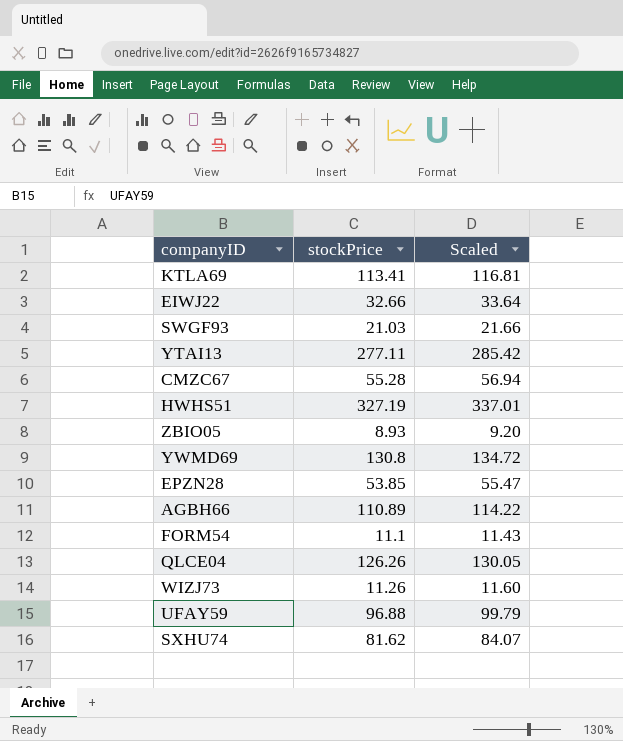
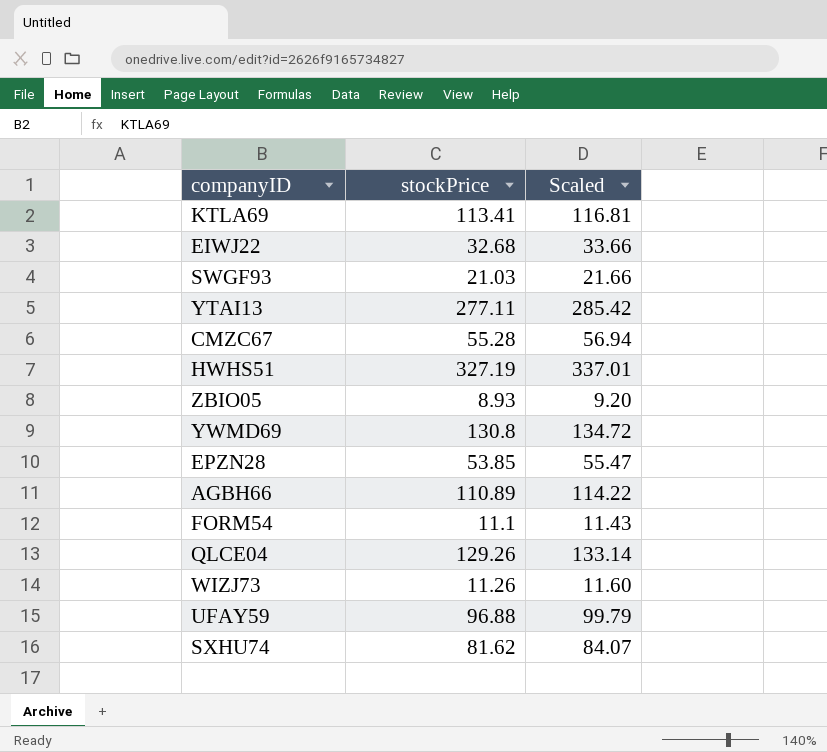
EIWJ22 | stockPrice: 32.66 -> 32.68
EIWJ22 | Scaled: 33.64 -> 33.66
QLCE04 | stockPrice: 126.26 -> 129.26
QLCE04 | Scaled: 130.05 -> 133.14

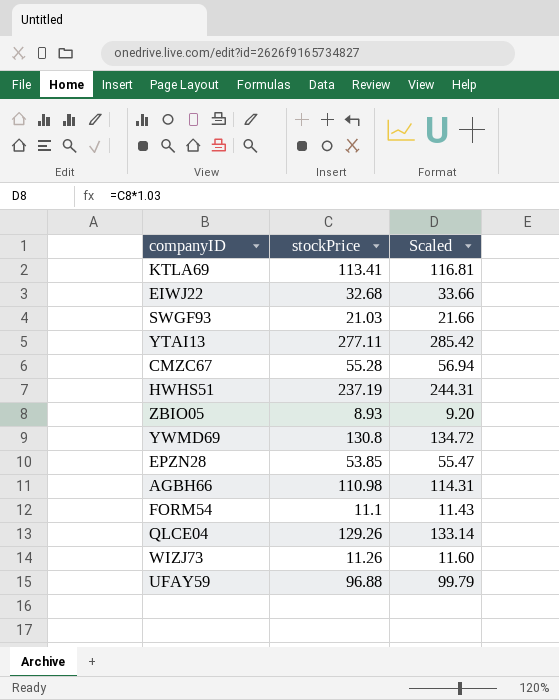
row SXHU74: 81.62 | 84.07 -> none
HWHS51 | stockPrice: 327.19 -> 237.19
HWHS51 | Scaled: 337.01 -> 244.31
AGBH66 | stockPrice: 110.89 -> 110.98
AGBH66 | Scaled: 114.22 -> 114.31

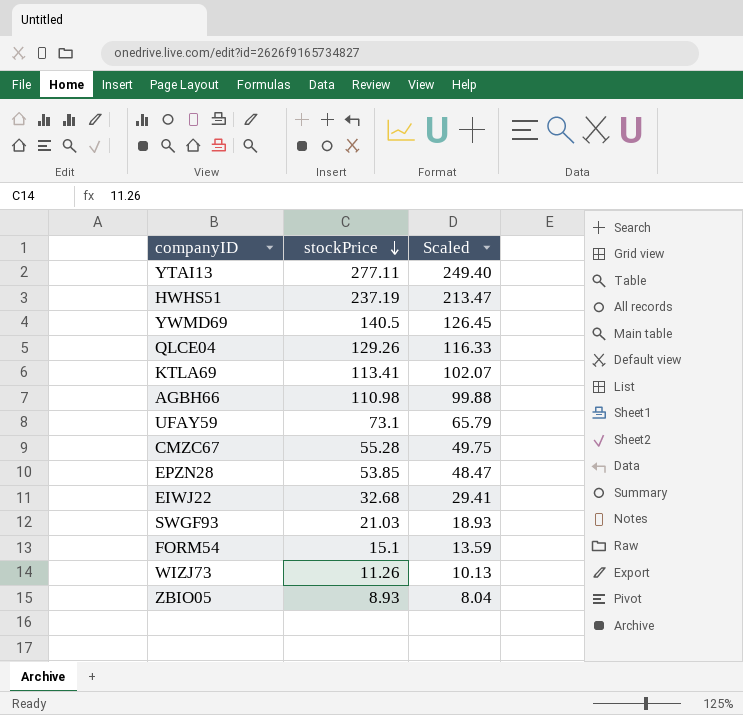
row order: none -> stockPrice descending
column Scaled | formula: [stockPrice] * 1.03 -> [stockPrice] * 0.9
YWMD69 | stockPrice: 130.8 -> 140.5
UFAY59 | stockPrice: 96.88 -> 73.1
FORM54 | stockPrice: 11.1 -> 15.1

